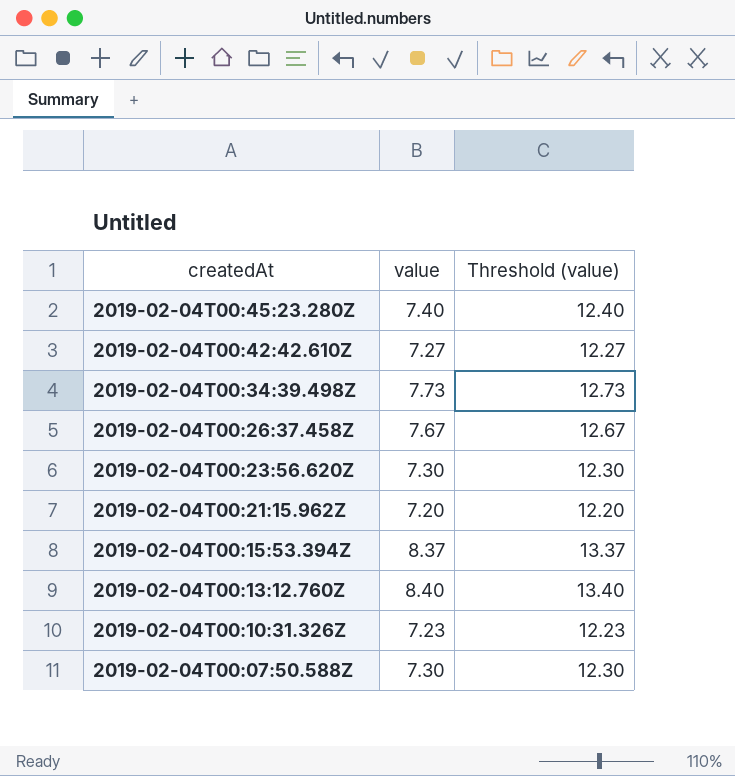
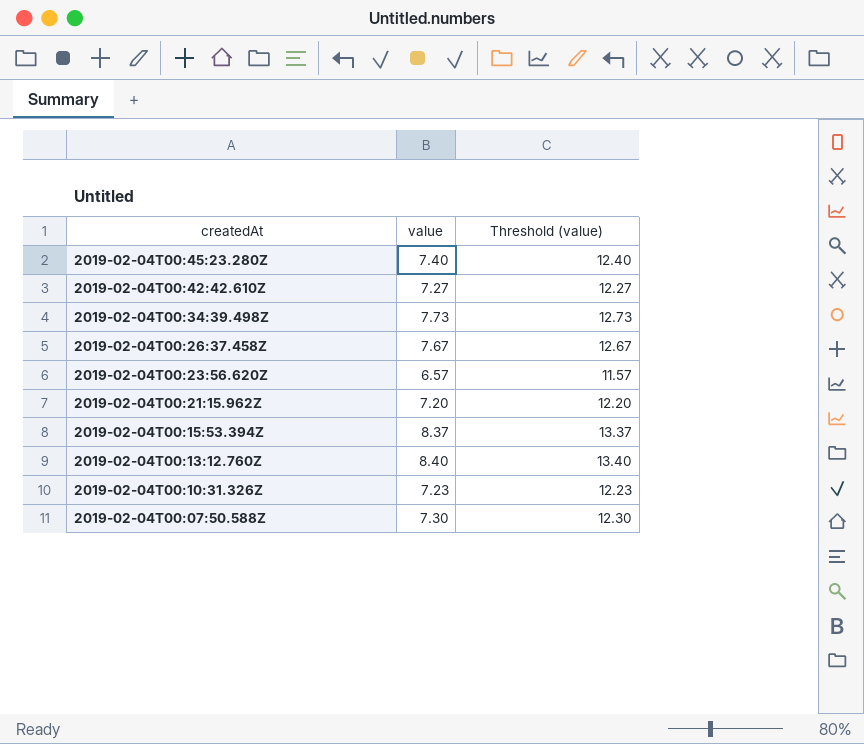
2019-02-04T00:23:56.620Z | value: 7.30 -> 6.57
2019-02-04T00:23:56.620Z | Threshold (value): 12.30 -> 11.57

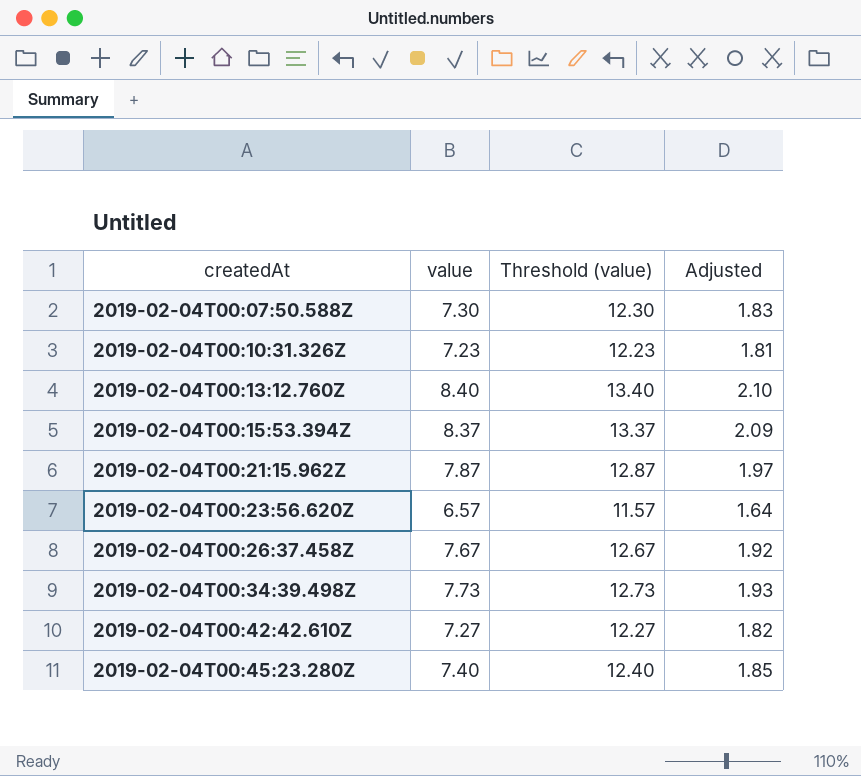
row order: createdAt descending -> createdAt ascending
column Adjusted | formula: none -> [value] * 0.25
2019-02-04T00:21:15.962Z | value: 7.20 -> 7.87
2019-02-04T00:21:15.962Z | Threshold (value): 12.20 -> 12.87

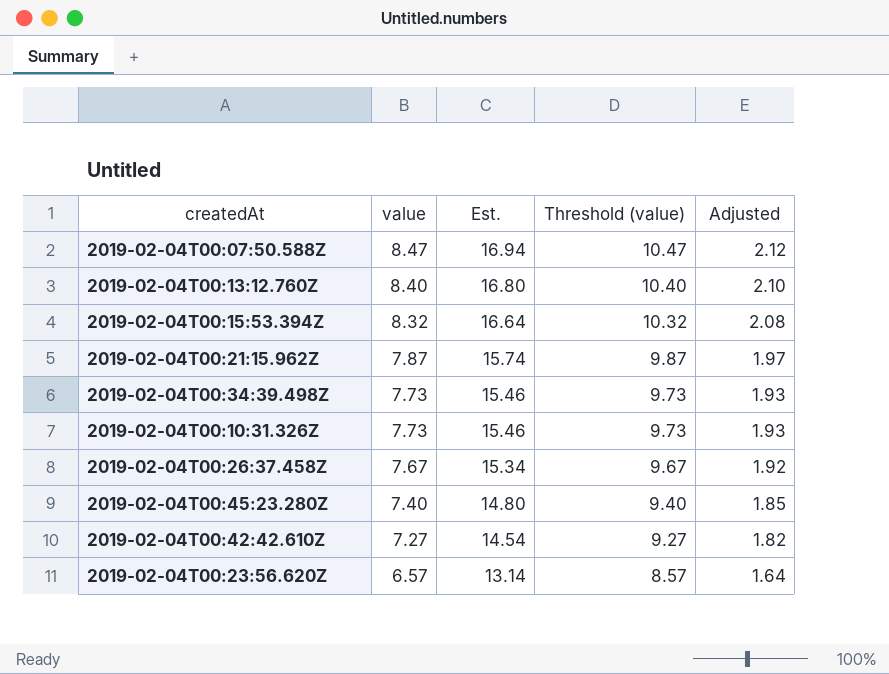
row order: createdAt ascending -> value descending
column Est. | formula: none -> [value] * 2
column Threshold (value) | formula: [value] + 5 -> [value] + 2
2019-02-04T00:07:50.588Z | value: 7.30 -> 8.47
2019-02-04T00:07:50.588Z | Adjusted: 1.83 -> 2.12
2019-02-04T00:15:53.394Z | value: 8.37 -> 8.32
2019-02-04T00:15:53.394Z | Adjusted: 2.09 -> 2.08
2019-02-04T00:10:31.326Z | value: 7.23 -> 7.73
2019-02-04T00:10:31.326Z | Adjusted: 1.81 -> 1.93

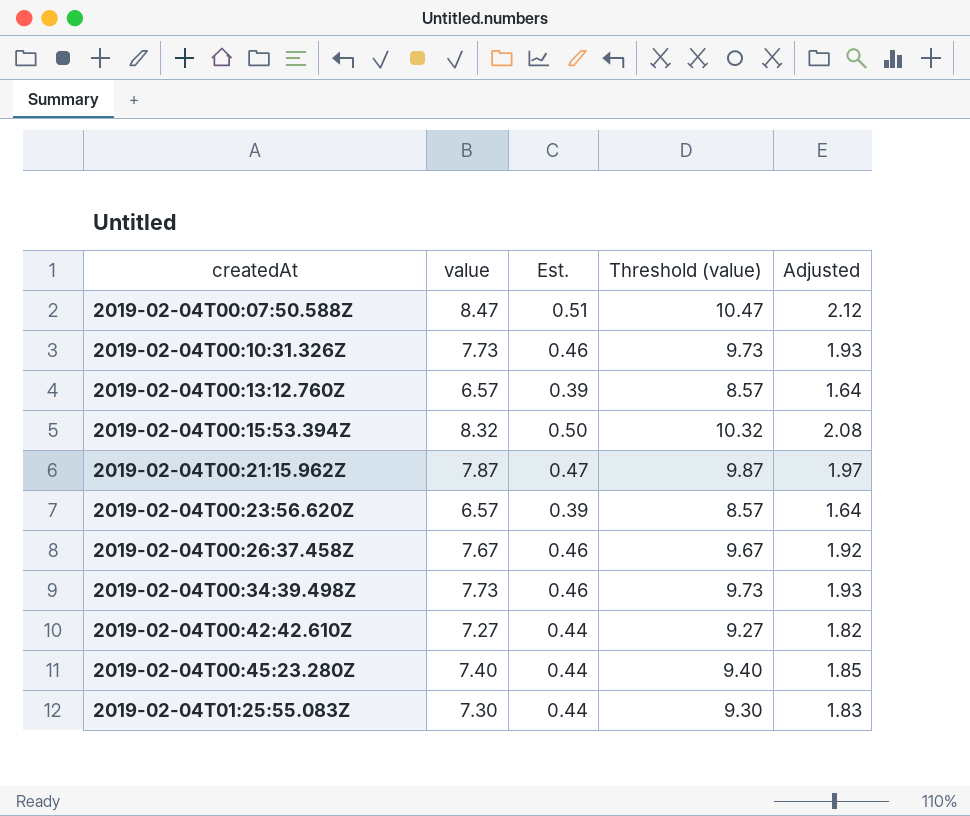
row order: value descending -> createdAt ascending
column Est. | formula: [value] * 2 -> [value] * 0.06
2019-02-04T00:13:12.760Z | value: 8.40 -> 6.57
2019-02-04T00:13:12.760Z | Threshold (value): 10.40 -> 8.57
2019-02-04T00:13:12.760Z | Adjusted: 2.10 -> 1.64
row 2019-02-04T01:25:55.083Z: none -> 7.30 | 0.44 | 9.30 | 1.83

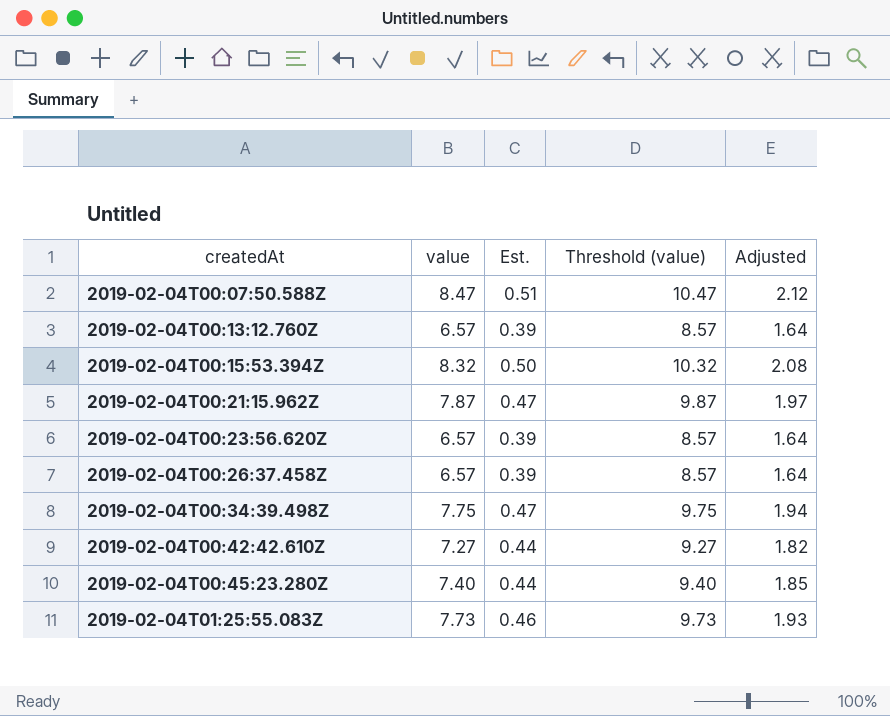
row 2019-02-04T00:10:31.326Z: 7.73 | 0.46 | 9.73 | 1.93 -> none
2019-02-04T00:26:37.458Z | value: 7.67 -> 6.57
2019-02-04T00:26:37.458Z | Est.: 0.46 -> 0.39
2019-02-04T00:26:37.458Z | Threshold (value): 9.67 -> 8.57
2019-02-04T00:26:37.458Z | Adjusted: 1.92 -> 1.64
2019-02-04T00:34:39.498Z | value: 7.73 -> 7.75
2019-02-04T00:34:39.498Z | Est.: 0.46 -> 0.47
2019-02-04T00:34:39.498Z | Threshold (value): 9.73 -> 9.75
2019-02-04T00:34:39.498Z | Adjusted: 1.93 -> 1.94
2019-02-04T01:25:55.083Z | value: 7.30 -> 7.73
2019-02-04T01:25:55.083Z | Est.: 0.44 -> 0.46
2019-02-04T01:25:55.083Z | Threshold (value): 9.30 -> 9.73
2019-02-04T01:25:55.083Z | Adjusted: 1.83 -> 1.93

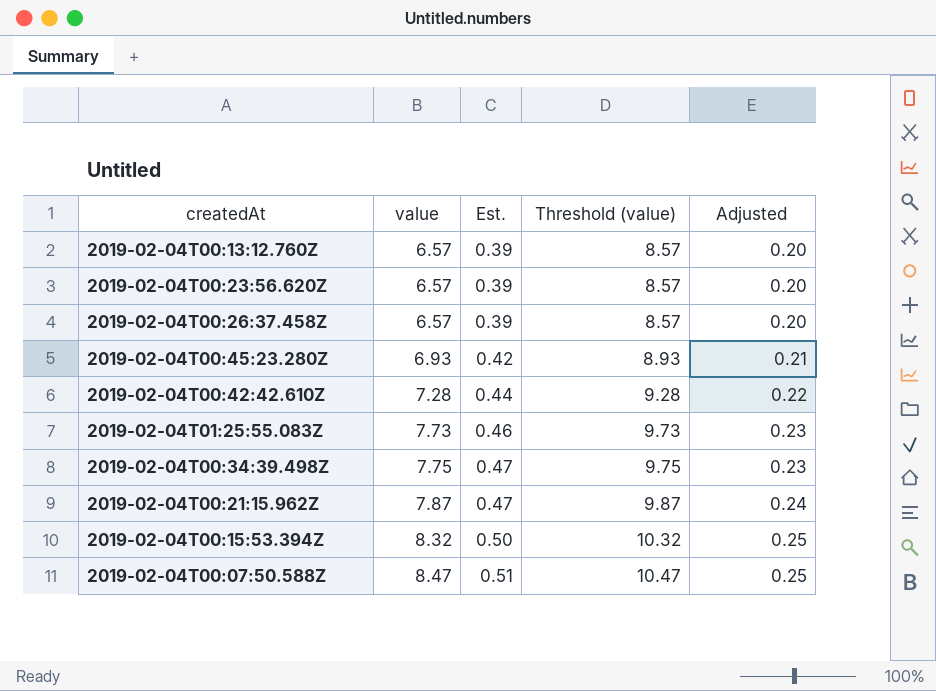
row order: createdAt ascending -> value ascending
column Adjusted | formula: [value] * 0.25 -> [value] * 0.03
2019-02-04T00:45:23.280Z | value: 7.40 -> 6.93
2019-02-04T00:45:23.280Z | Est.: 0.44 -> 0.42
2019-02-04T00:45:23.280Z | Threshold (value): 9.40 -> 8.93
2019-02-04T00:42:42.610Z | value: 7.27 -> 7.28
2019-02-04T00:42:42.610Z | Threshold (value): 9.27 -> 9.28

